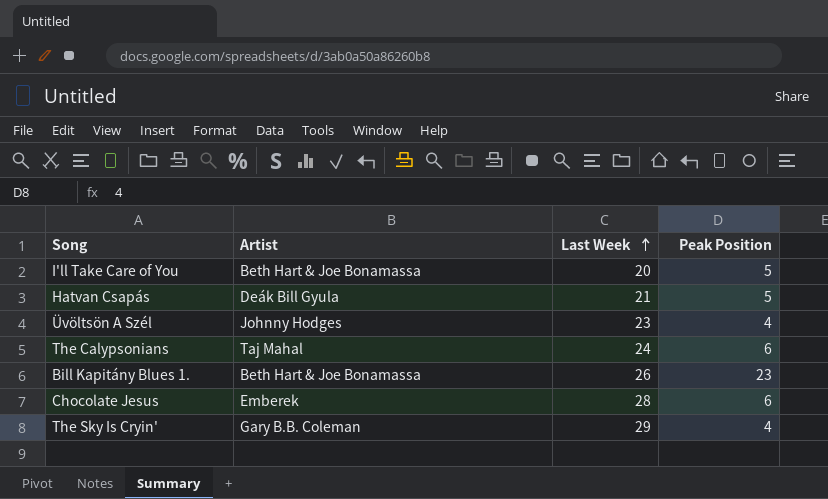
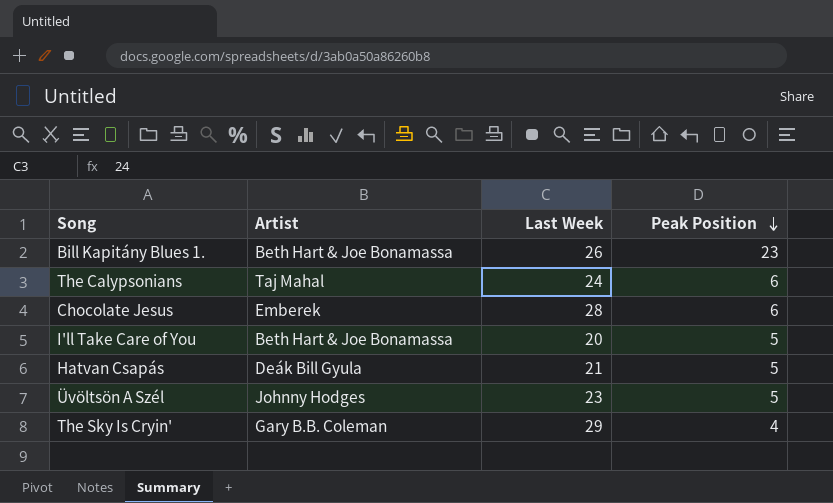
row order: Last Week ascending -> Peak Position descending
Üvöltsön A Szél | Peak Position: 4 -> 5

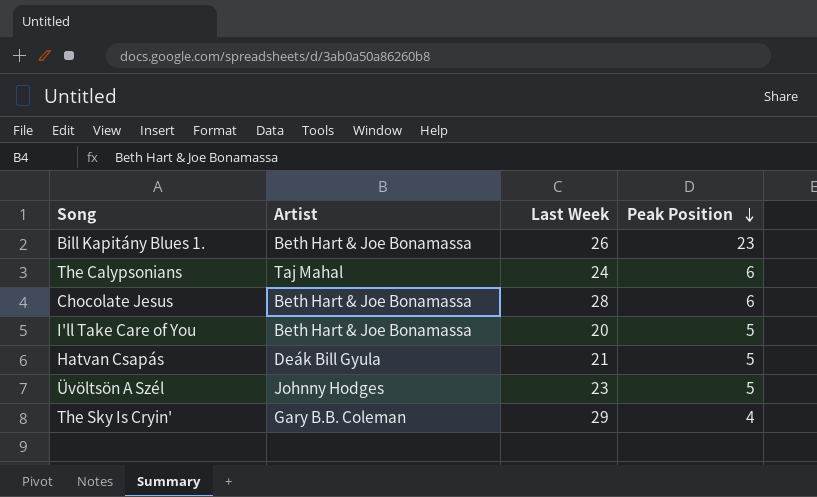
Chocolate Jesus | Artist: Emberek -> Beth Hart & Joe Bonamassa

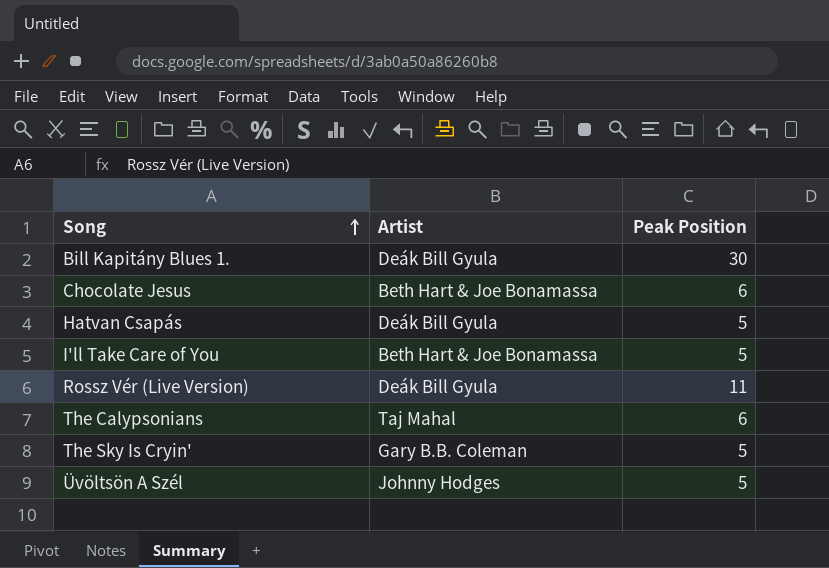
row order: Peak Position descending -> Song ascending
column Last Week | position: 3 -> none
Bill Kapitány Blues 1. | Artist: Beth Hart & Joe Bonamassa -> Deák Bill Gyula
Bill Kapitány Blues 1. | Peak Position: 23 -> 30
row Rossz Vér (Live Version): none -> Deák Bill Gyula | 11
The Sky Is Cryin' | Peak Position: 4 -> 5

